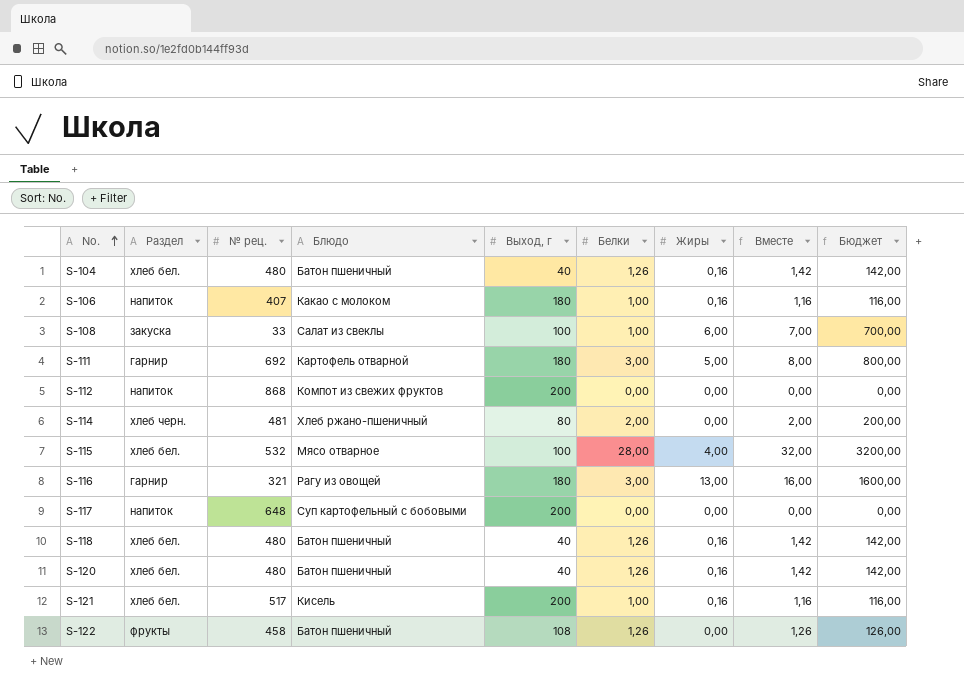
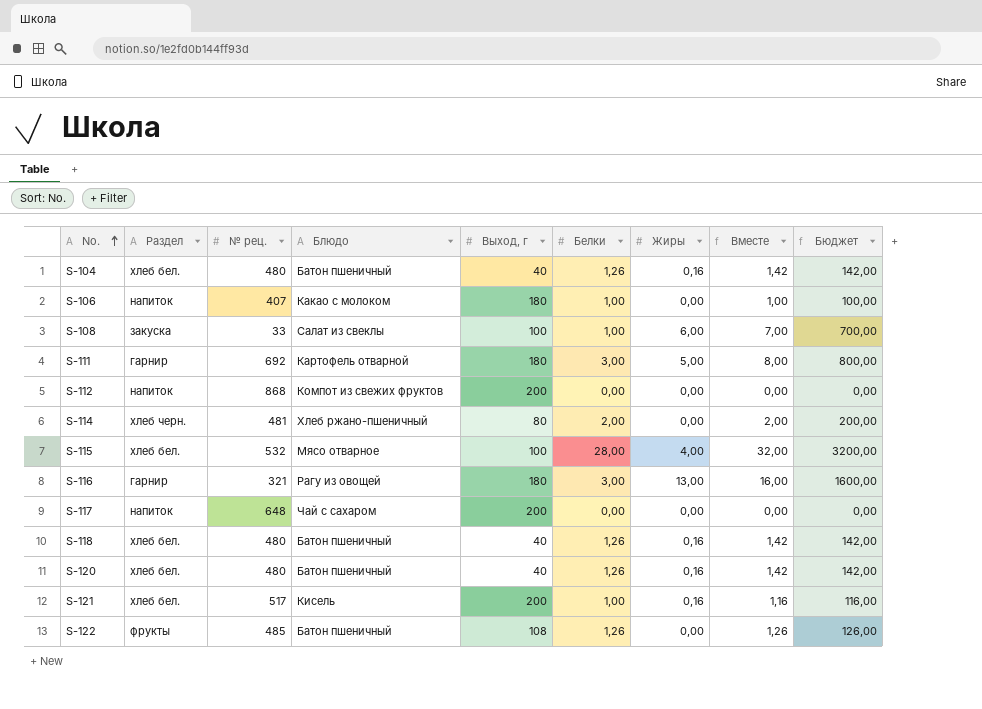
S-106 | Жиры: 0,16 -> 0,00
S-106 | Вместе: 1,16 -> 1,00
S-106 | Бюджет: 116,00 -> 100,00
S-117 | Блюдо: Суп картофельный с бобовыми -> Чай с сахаром
S-122 | № рец.: 458 -> 485

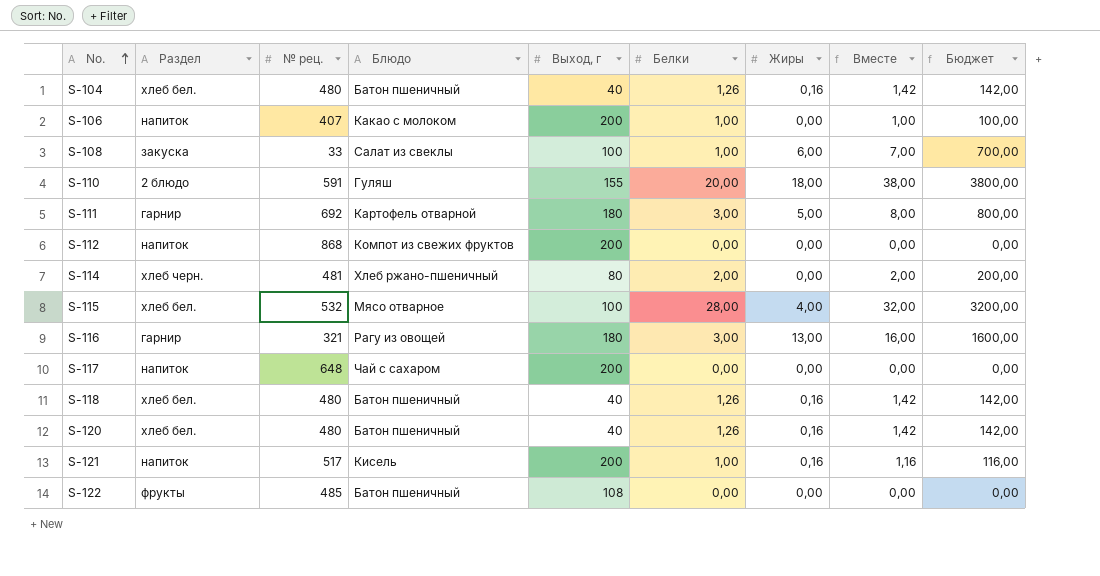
S-106 | Выход, г: 180 -> 200
row S-110: none -> 2 блюдо | 591 | Гуляш | 155 | 20,00 | 18,00 | 38,00 | 3800,00
S-121 | Раздел: хлеб бел. -> напиток
S-122 | Белки: 1,26 -> 0,00
S-122 | Вместе: 1,26 -> 0,00
S-122 | Бюджет: 126,00 -> 0,00

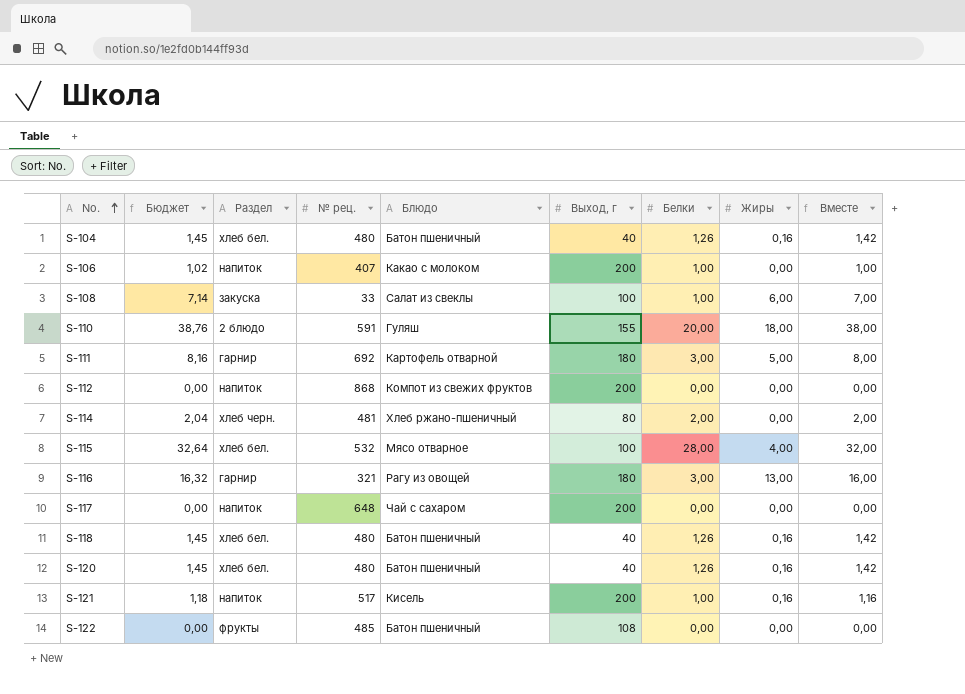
column Бюджет | formula: [Вместе] * 100 -> [Вместе] * 1,02
column Бюджет | position: 9 -> 2

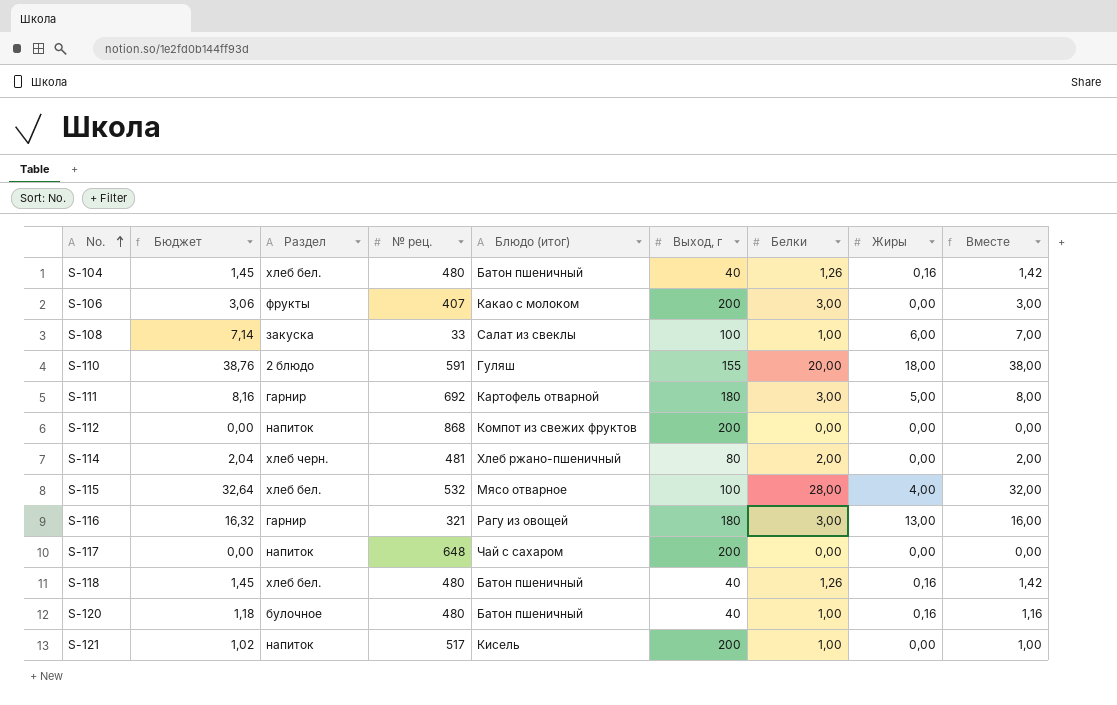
column name: Блюдо -> Блюдо (итог)
row S-122: 0,00 | фрукты | 485 | Батон пшеничный | 108 | 0,00 | 0,00 | 0,00 -> none
S-106 | Бюджет: 1,02 -> 3,06
S-106 | Раздел: напиток -> фрукты
S-106 | Белки: 1,00 -> 3,00
S-106 | Вместе: 1,00 -> 3,00
S-120 | Бюджет: 1,45 -> 1,18
S-120 | Раздел: хлеб бел. -> булочное
S-120 | Белки: 1,26 -> 1,00
S-120 | Вместе: 1,42 -> 1,16
S-121 | Бюджет: 1,18 -> 1,02
S-121 | Жиры: 0,16 -> 0,00
S-121 | Вместе: 1,16 -> 1,00

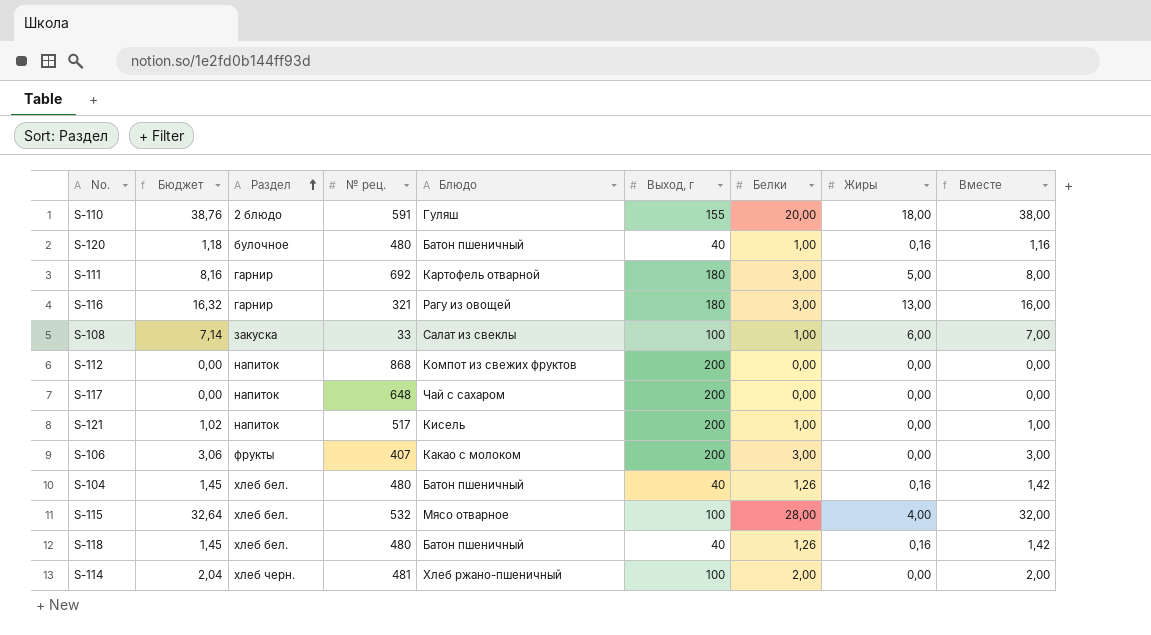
row order: No. ascending -> Раздел ascending
column name: Блюдо (итог) -> Блюдо
S-114 | Выход, г: 80 -> 100

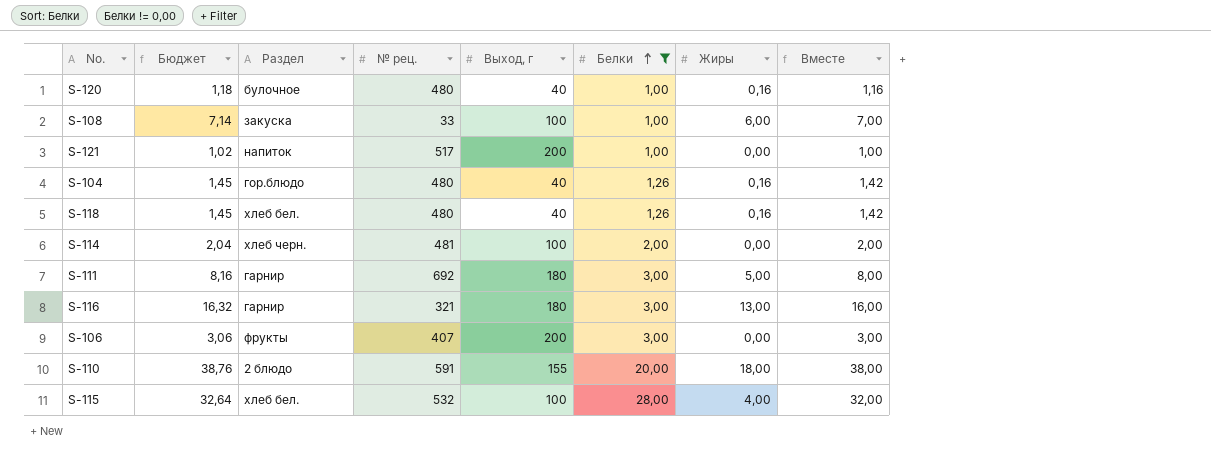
filter: none -> Белки != 0,00
row order: Раздел ascending -> Белки ascending
column Блюдо | position: 5 -> none
S-104 | Раздел: хлеб бел. -> гор.блюдо

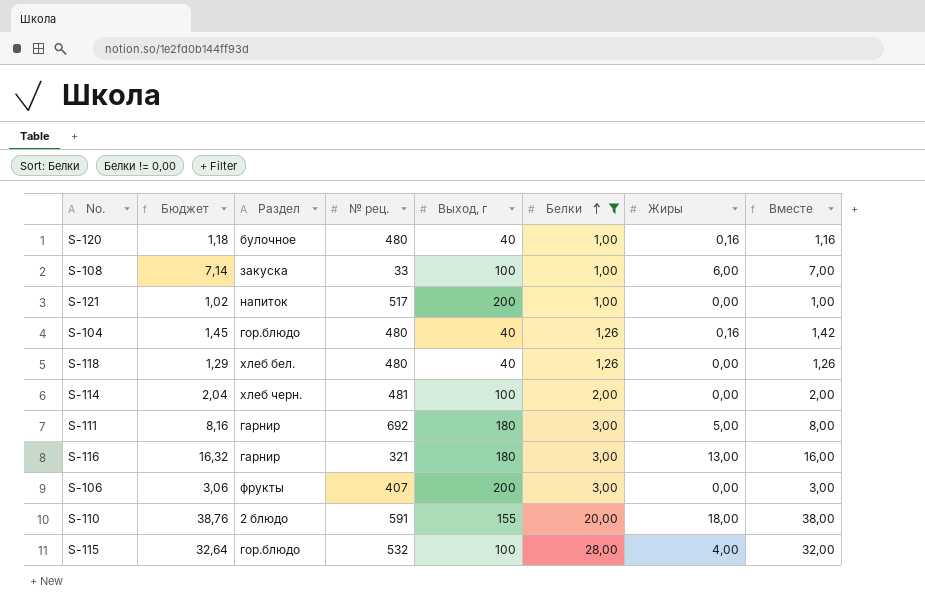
S-118 | Бюджет: 1,45 -> 1,29
S-118 | Жиры: 0,16 -> 0,00
S-118 | Вместе: 1,42 -> 1,26
S-115 | Раздел: хлеб бел. -> гор.блюдо

